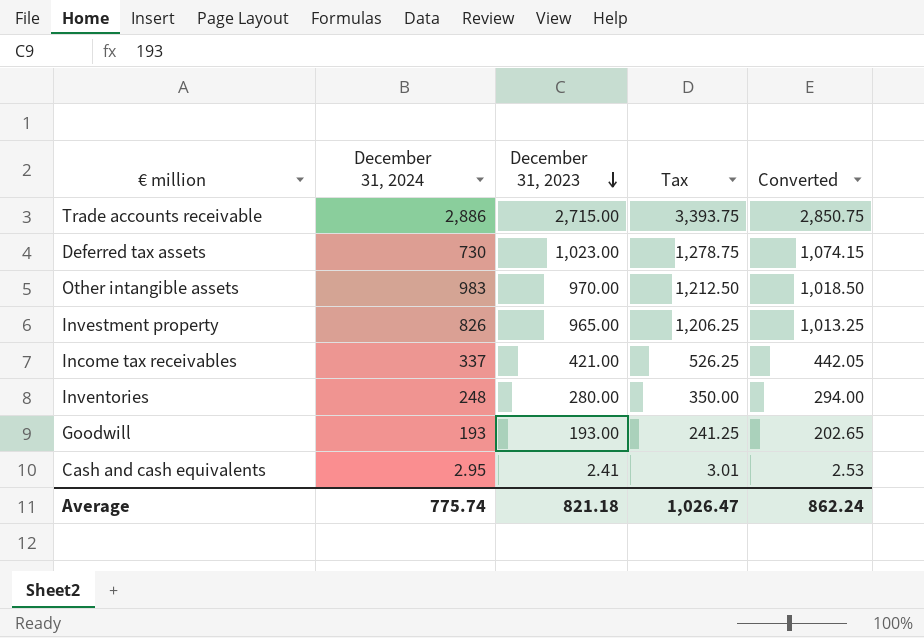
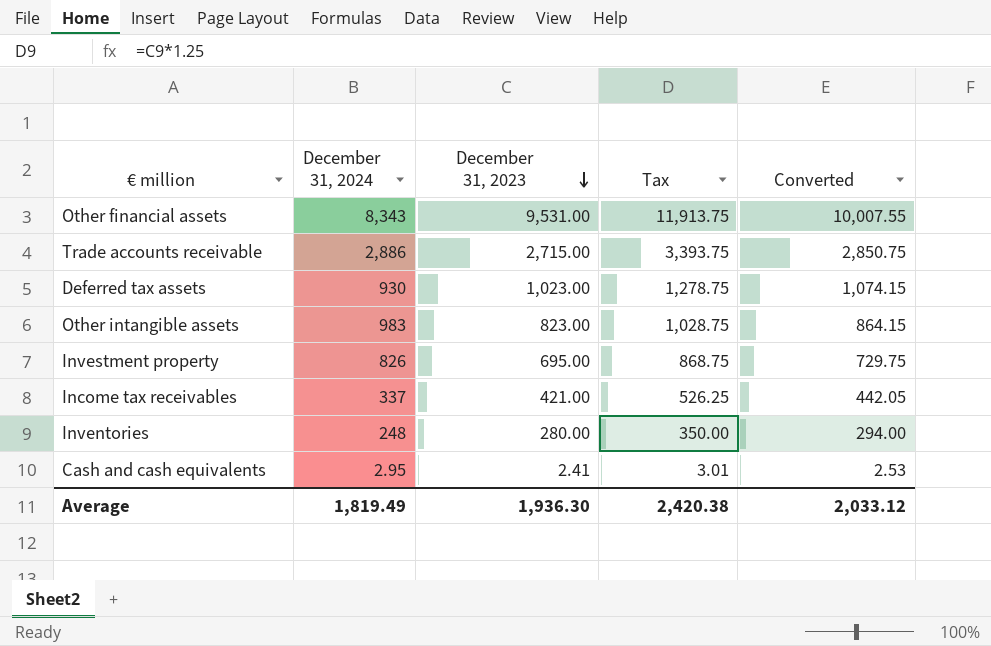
row Goodwill: 193 | 193.00 | 241.25 | 202.65 -> none
row Other financial assets: none -> 8,343 | 9,531.00 | 11,913.75 | 10,007.55
Deferred tax assets | December 31, 2024: 730 -> 930
Other intangible assets | December 31, 2023: 970.00 -> 823.00
Other intangible assets | Tax: 1,212.50 -> 1,028.75
Other intangible assets | Converted: 1,018.50 -> 864.15
Investment property | December 31, 2023: 965.00 -> 695.00
Investment property | Tax: 1,206.25 -> 868.75
Investment property | Converted: 1,013.25 -> 729.75
Average | December 31, 2024: 775.74 -> 1,819.49
Average | December 31, 2023: 821.18 -> 1,936.30
Average | Tax: 1,026.47 -> 2,420.38
Average | Converted: 862.24 -> 2,033.12

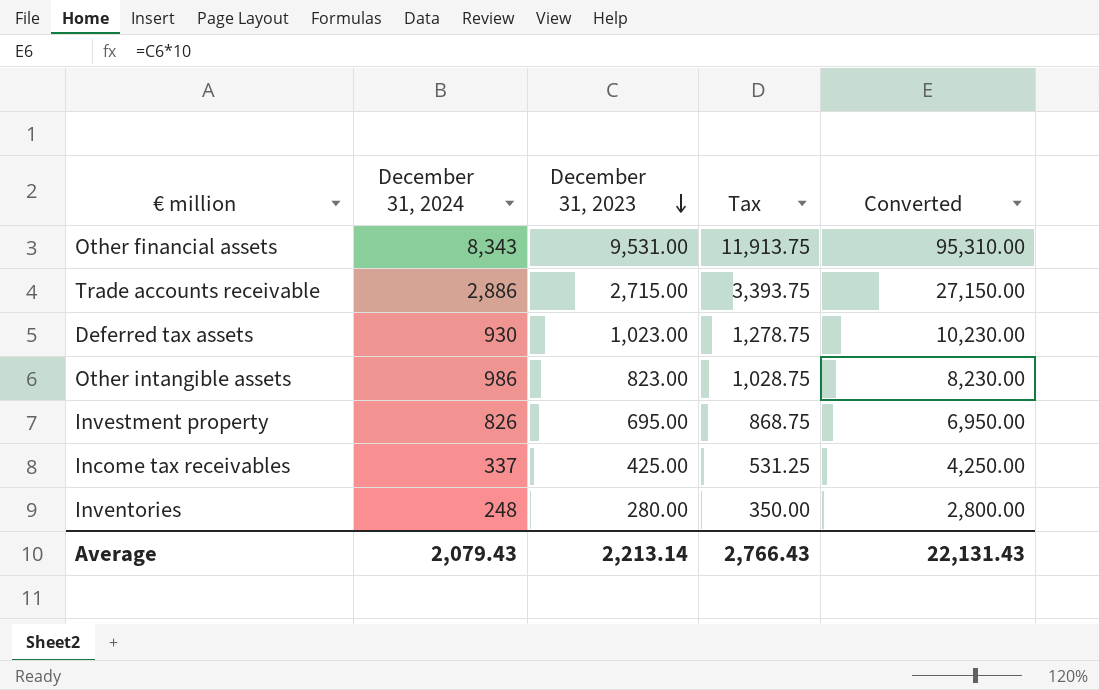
column Converted | formula: [December 31, 2023] * 1.05 -> [December 31, 2023] * 10
row Cash and cash equivalents: 2.95 | 2.41 | 3.01 | 2.53 -> none
Other intangible assets | December 31, 2024: 983 -> 986
Income tax receivables | December 31, 2023: 421.00 -> 425.00
Income tax receivables | Tax: 526.25 -> 531.25
Average | December 31, 2024: 1,819.49 -> 2,079.43
Average | December 31, 2023: 1,936.30 -> 2,213.14
Average | Tax: 2,420.38 -> 2,766.43
Average | Converted: 2,033.12 -> 22,131.43

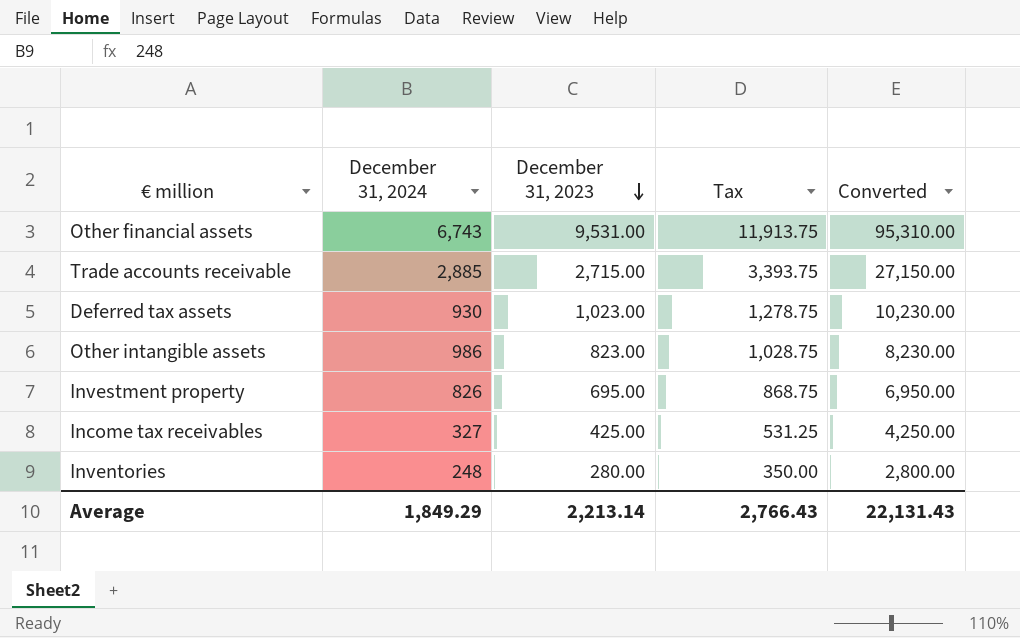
Other financial assets | December 31, 2024: 8,343 -> 6,743
Trade accounts receivable | December 31, 2024: 2,886 -> 2,885
Income tax receivables | December 31, 2024: 337 -> 327
Average | December 31, 2024: 2,079.43 -> 1,849.29

